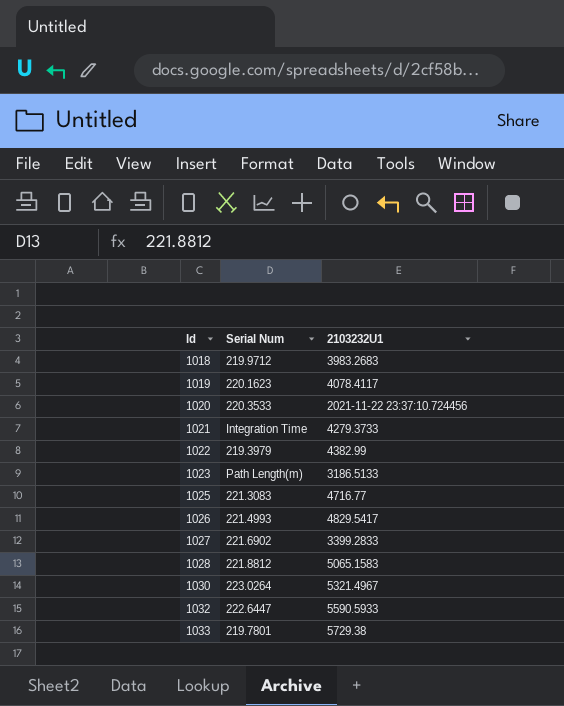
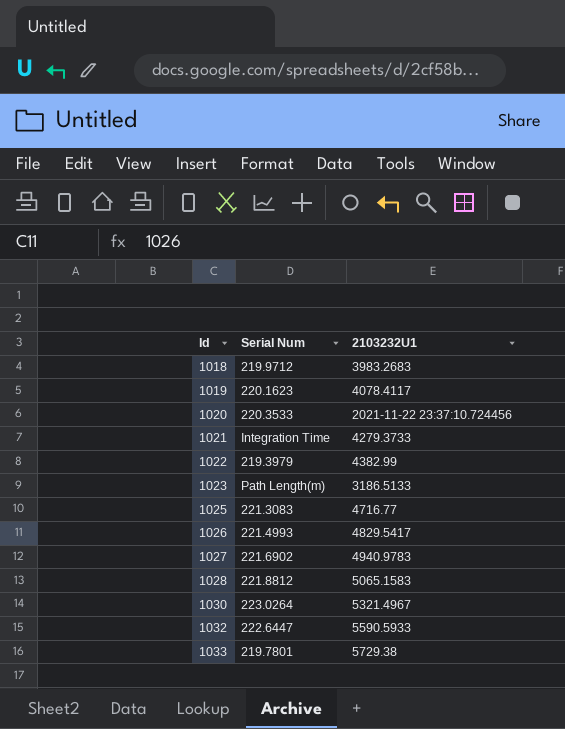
1027 | 2103232U1: 3399.2833 -> 4940.9783

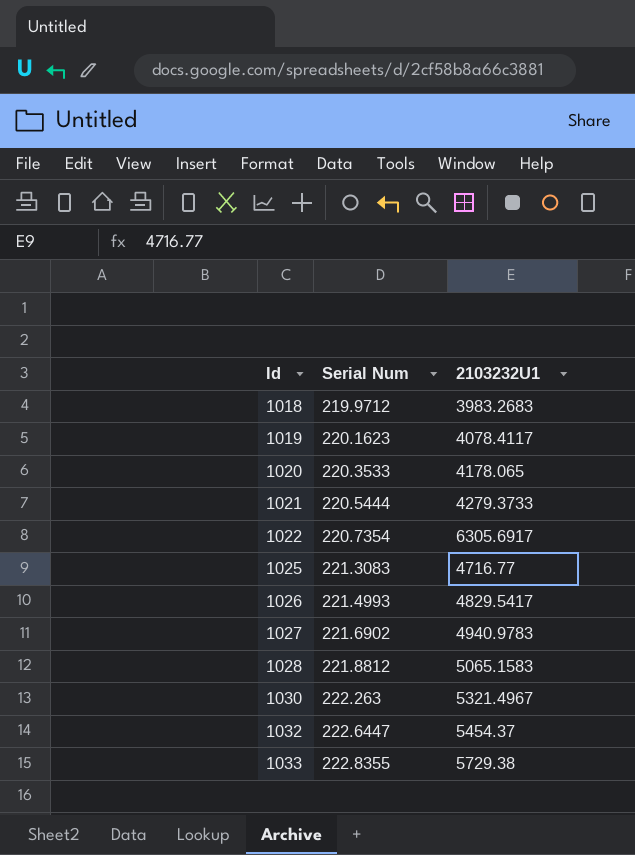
row 1023: Path Length(m) | 3186.5133 -> none
1020 | 2103232U1: 2021-11-22 23:37:10.724456 -> 4178.065
1021 | Serial Num: Integration Time -> 220.5444
1022 | Serial Num: 219.3979 -> 220.7354
1022 | 2103232U1: 4382.99 -> 6305.6917
1030 | Serial Num: 223.0264 -> 222.263
1032 | 2103232U1: 5590.5933 -> 5454.37
1033 | Serial Num: 219.7801 -> 222.8355

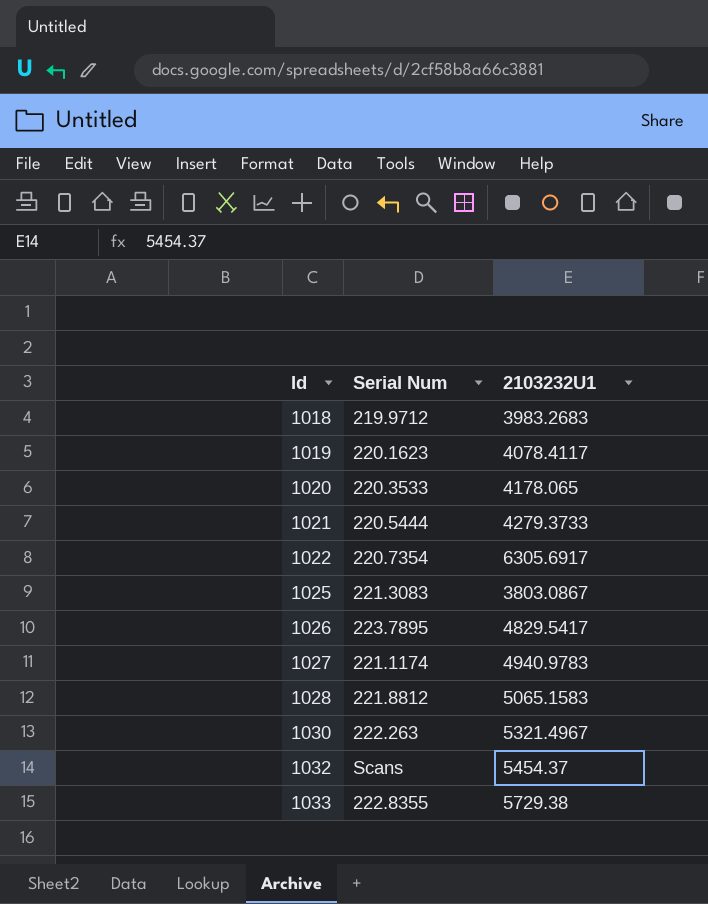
1025 | 2103232U1: 4716.77 -> 3803.0867
1026 | Serial Num: 221.4993 -> 223.7895
1027 | Serial Num: 221.6902 -> 221.1174
1032 | Serial Num: 222.6447 -> Scans

